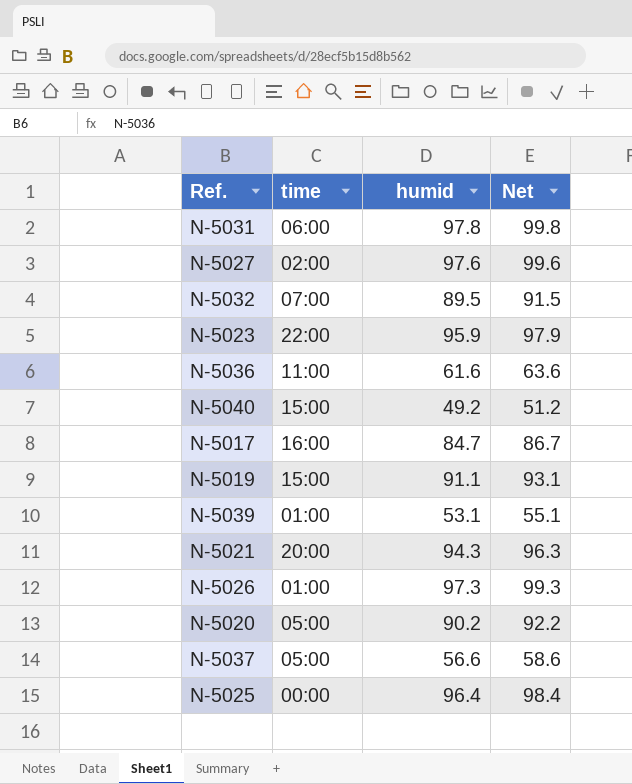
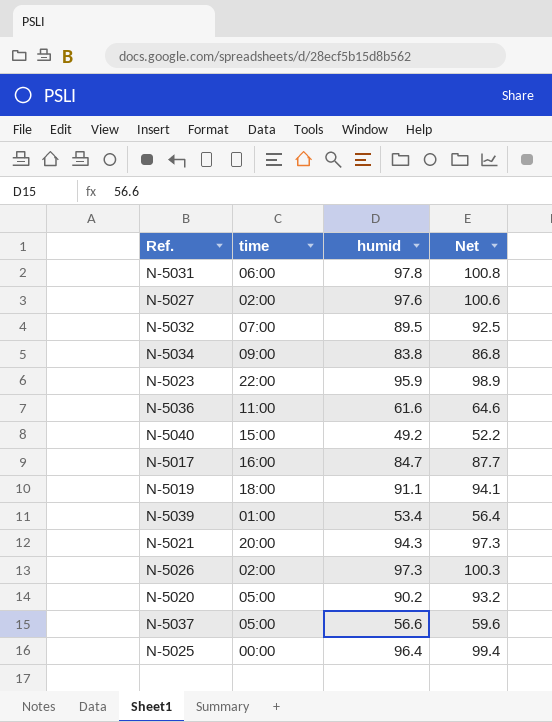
column Net | formula: [humid] + 2 -> [humid] + 3
row N-5034: none -> 09:00 | 83.8 | 86.8
N-5019 | time: 15:00 -> 18:00
N-5039 | humid: 53.1 -> 53.4
N-5026 | time: 01:00 -> 02:00

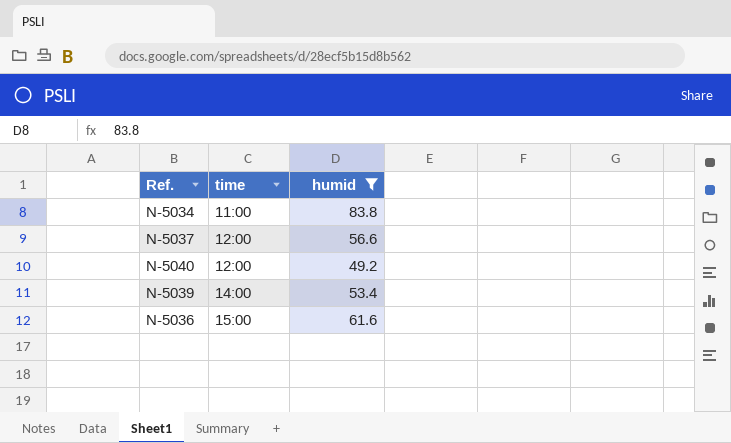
filter: none -> humid <= 83.8
row order: none -> time ascending
column Net | formula: [humid] + 3 -> none
N-5034 | time: 09:00 -> 11:00
N-5037 | time: 05:00 -> 12:00
N-5040 | time: 15:00 -> 12:00
N-5039 | time: 01:00 -> 14:00
N-5036 | time: 11:00 -> 15:00

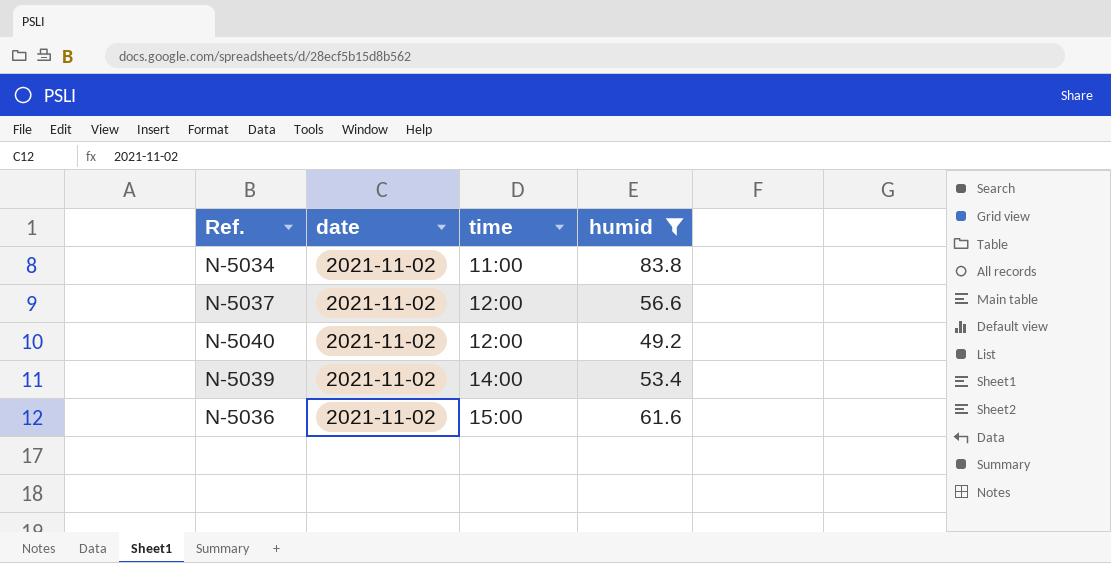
column date | position: none -> 2

